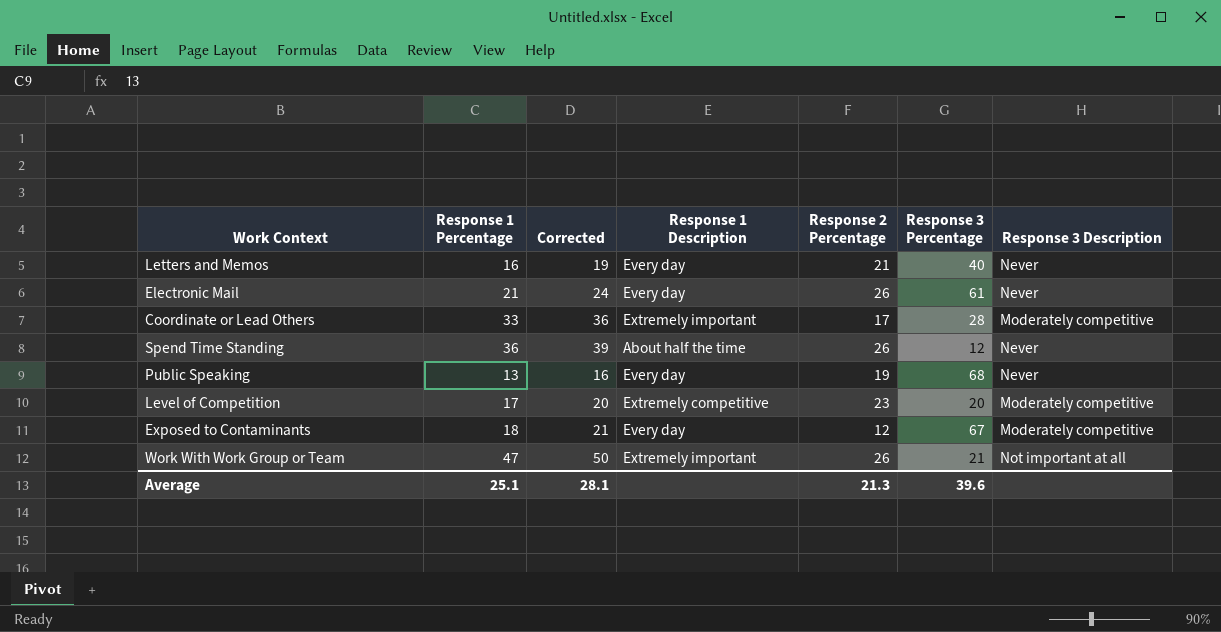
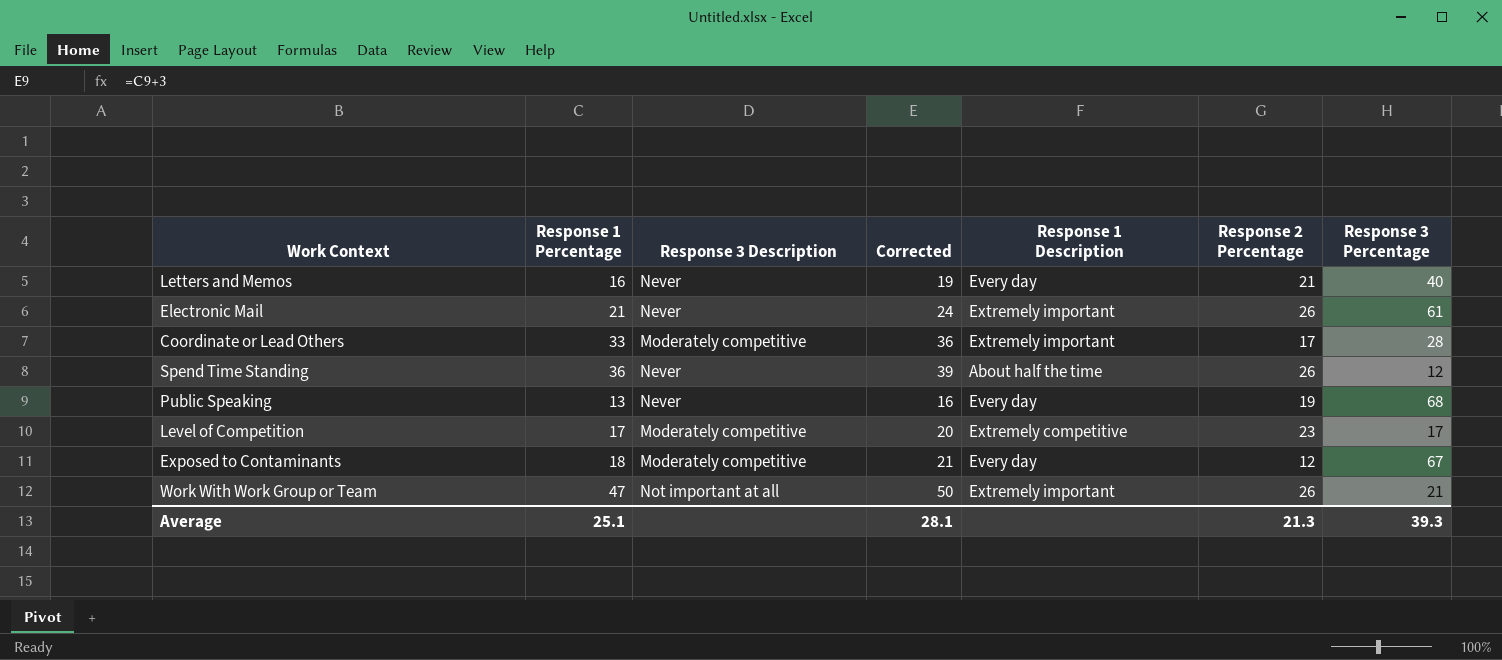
column Response 3 Description | position: 7 -> 3
Electronic Mail | Response 1 Description: Every day -> Extremely important
Level of Competition | Response 3 Percentage: 20 -> 17
Average | Response 3 Percentage: 39.6 -> 39.3

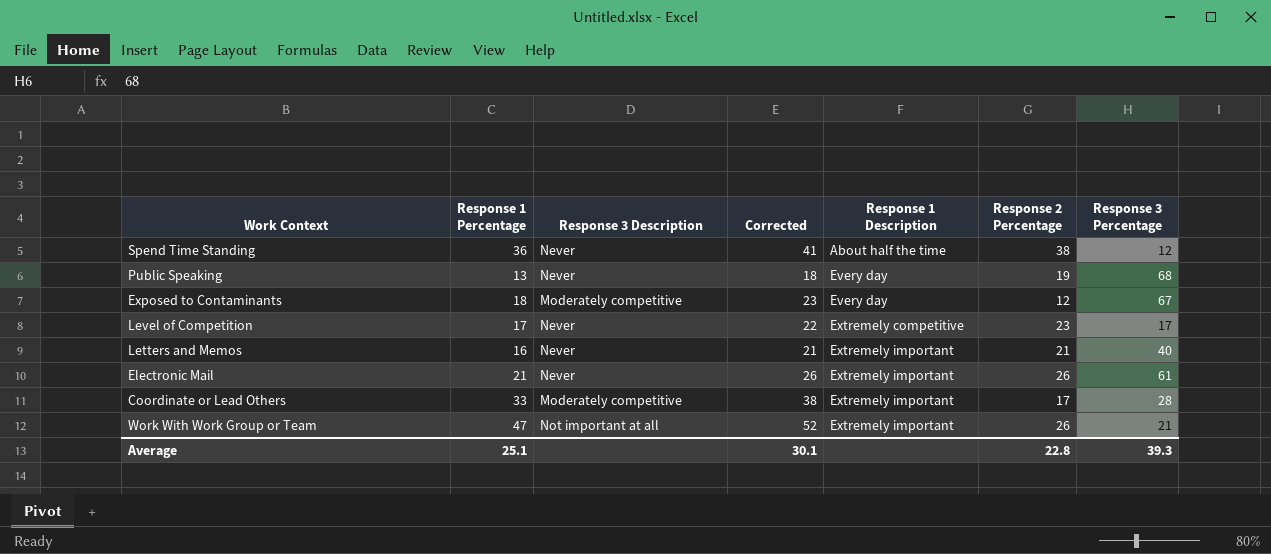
row order: none -> Response 1 Description ascending
column Corrected | formula: [Response 1 Percentage] + 3 -> [Response 1 Percentage] + 5
Spend Time Standing | Response 2 Percentage: 26 -> 38
Level of Competition | Response 3 Description: Moderately competitive -> Never
Letters and Memos | Response 1 Description: Every day -> Extremely important
Average | Corrected: 28.1 -> 30.1
Average | Response 2 Percentage: 21.3 -> 22.8

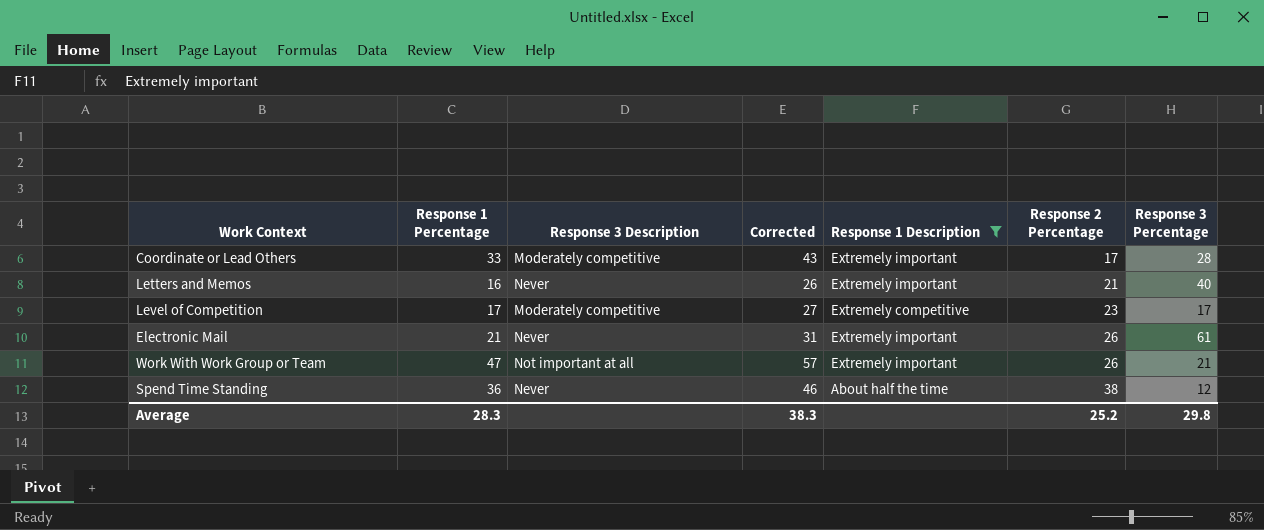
filter: none -> Response 1 Description != Every day
row order: Response 1 Description ascending -> Response 2 Percentage ascending
column Corrected | formula: [Response 1 Percentage] + 5 -> [Response 1 Percentage] + 10
Level of Competition | Response 3 Description: Never -> Moderately competitive
Average | Response 1 Percentage: 25.1 -> 28.3
Average | Corrected: 30.1 -> 38.3
Average | Response 2 Percentage: 22.8 -> 25.2
Average | Response 3 Percentage: 39.3 -> 29.8

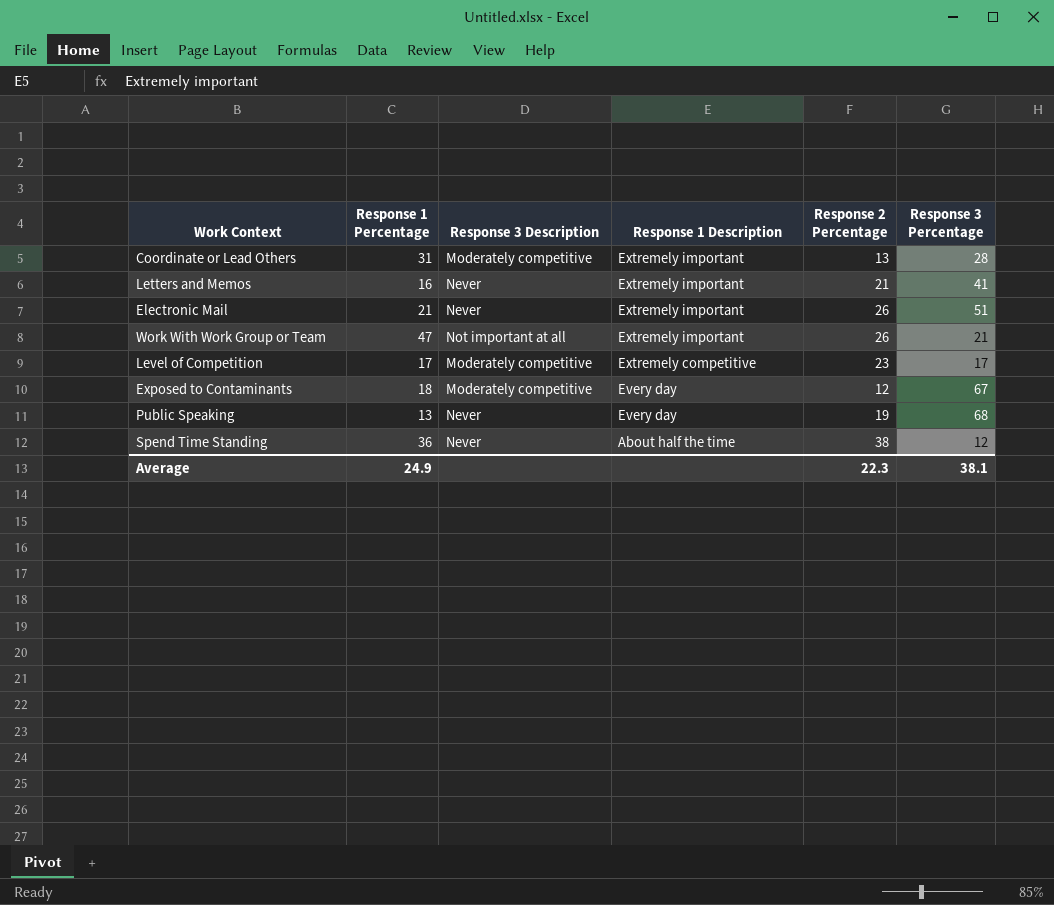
filter: Response 1 Description != Every day -> none
row order: Response 2 Percentage ascending -> Response 1 Description descending
column Corrected | formula: [Response 1 Percentage] + 10 -> none
Coordinate or Lead Others | Response 1 Percentage: 33 -> 31
Coordinate or Lead Others | Response 2 Percentage: 17 -> 13
Letters and Memos | Response 3 Percentage: 40 -> 41
Electronic Mail | Response 3 Percentage: 61 -> 51
Average | Response 1 Percentage: 28.3 -> 24.9
Average | Response 2 Percentage: 25.2 -> 22.3
Average | Response 3 Percentage: 29.8 -> 38.1

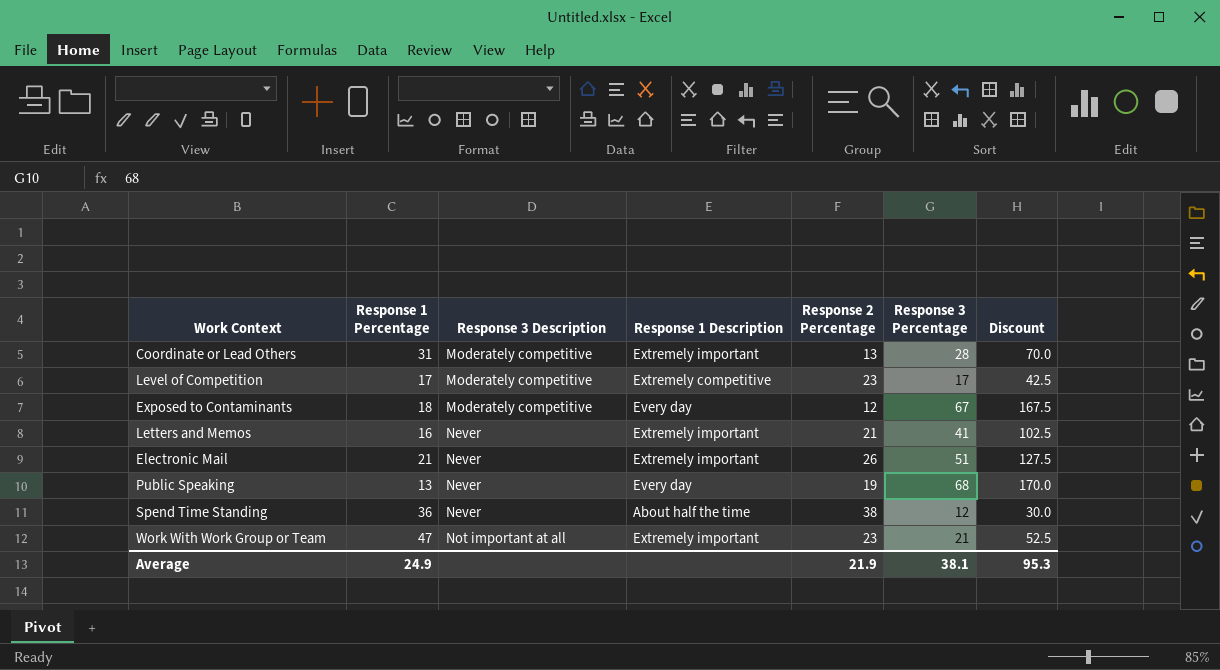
row order: Response 1 Description descending -> Response 3 Description ascending
column Discount | formula: none -> [Response 3 Percentage] * 2.5
Work With Work Group or Team | Response 2 Percentage: 26 -> 23
Average | Response 2 Percentage: 22.3 -> 21.9

